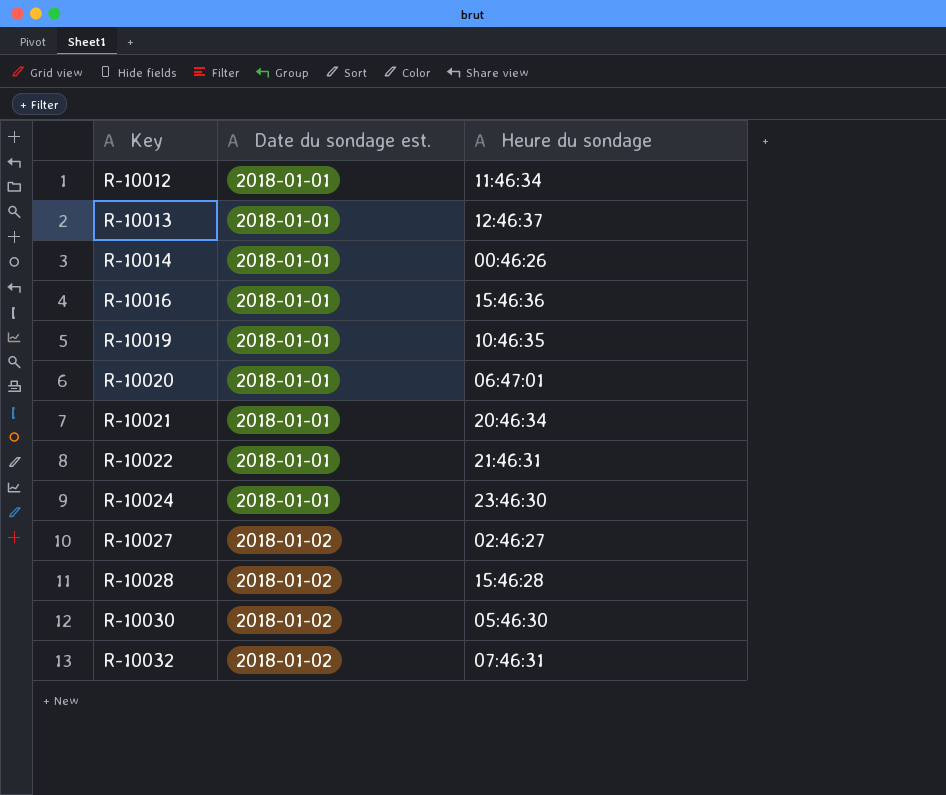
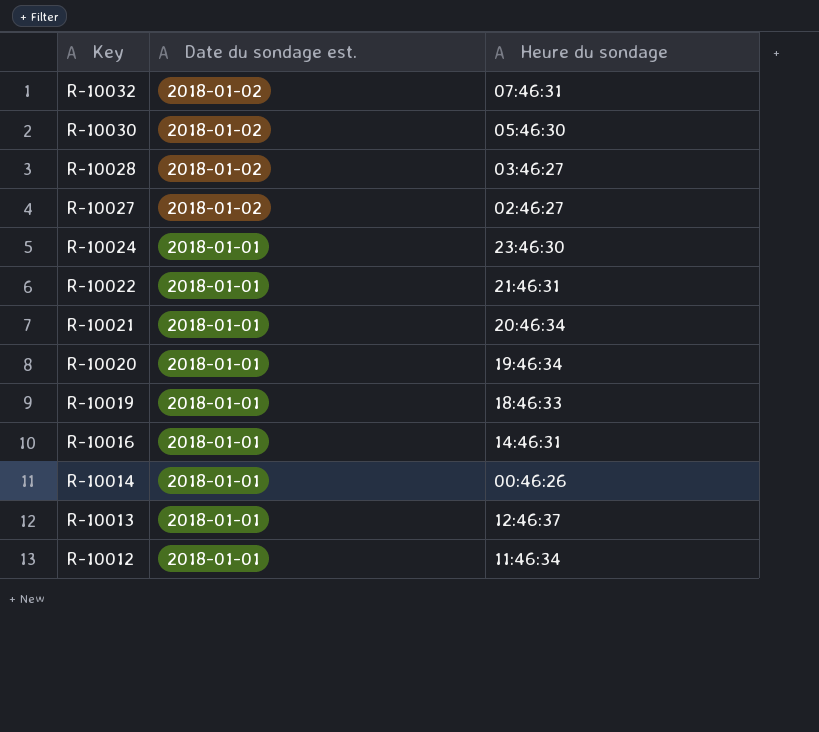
row order: Key ascending -> Key descending
R-10028 | Heure du sondage: 15:46:28 -> 03:46:27
R-10020 | Heure du sondage: 06:47:01 -> 19:46:34
R-10019 | Heure du sondage: 10:46:35 -> 18:46:33
R-10016 | Heure du sondage: 15:46:36 -> 14:46:31

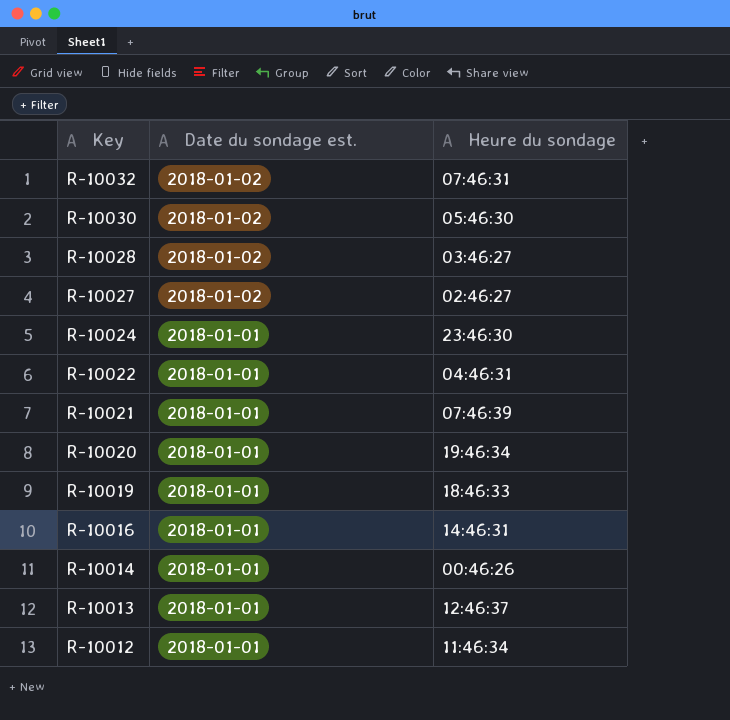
R-10022 | Heure du sondage: 21:46:31 -> 04:46:31
R-10021 | Heure du sondage: 20:46:34 -> 07:46:39

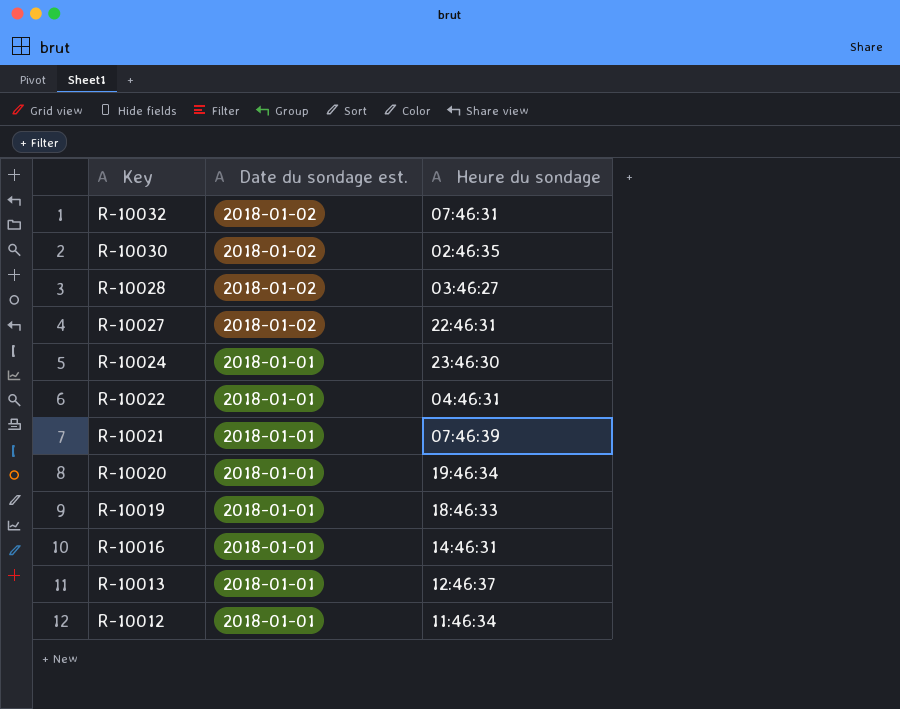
row R-10014: 2018-01-01 | 00:46:26 -> none
R-10030 | Heure du sondage: 05:46:30 -> 02:46:35
R-10027 | Heure du sondage: 02:46:27 -> 22:46:31

